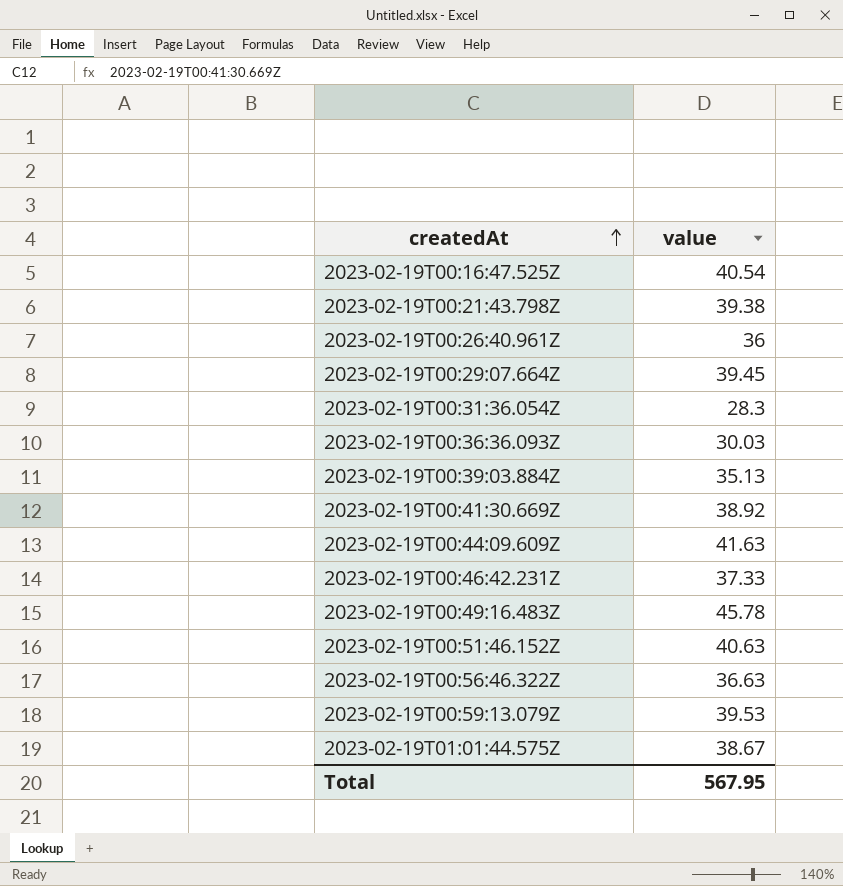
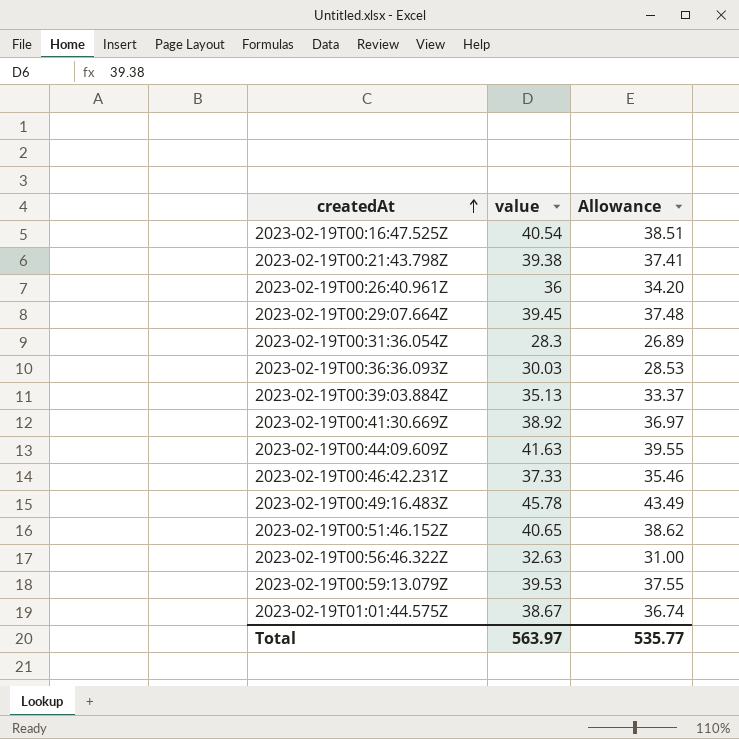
column Allowance | formula: none -> [value] * 0.95
2023-02-19T00:51:46.152Z | value: 40.63 -> 40.65
2023-02-19T00:56:46.322Z | value: 36.63 -> 32.63
Total | value: 567.95 -> 563.97

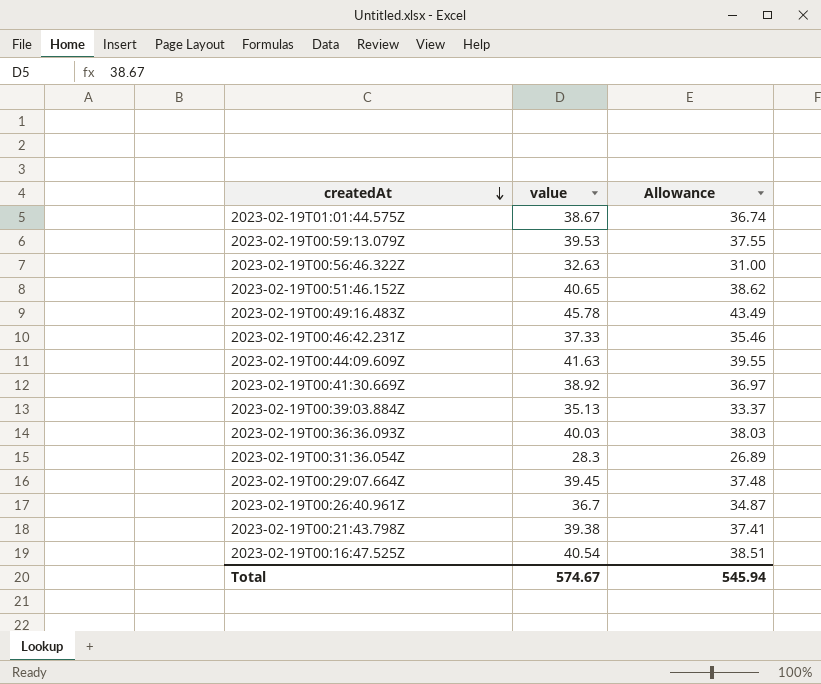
row order: createdAt ascending -> createdAt descending
2023-02-19T00:36:36.093Z | value: 30.03 -> 40.03
2023-02-19T00:36:36.093Z | Allowance: 28.53 -> 38.03
2023-02-19T00:26:40.961Z | value: 36 -> 36.7
2023-02-19T00:26:40.961Z | Allowance: 34.20 -> 34.87
Total | value: 563.97 -> 574.67
Total | Allowance: 535.77 -> 545.94

